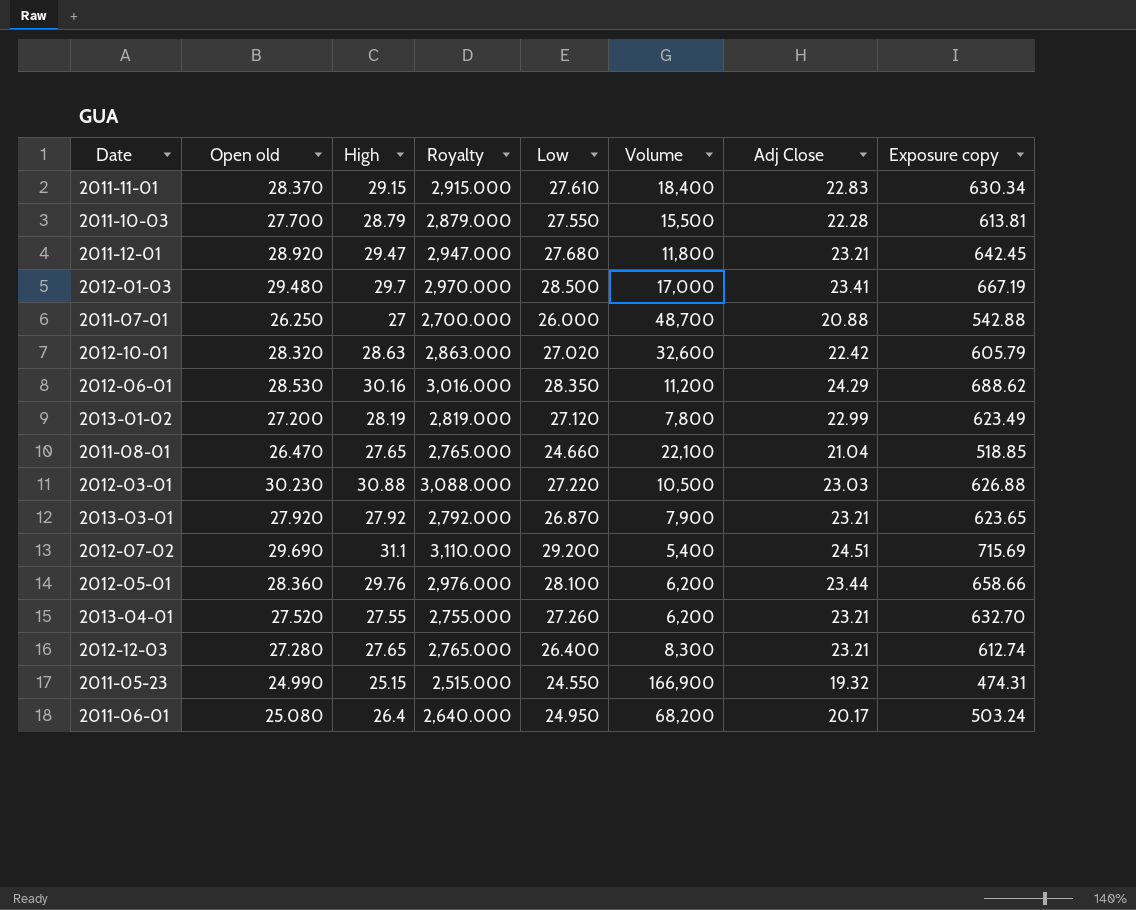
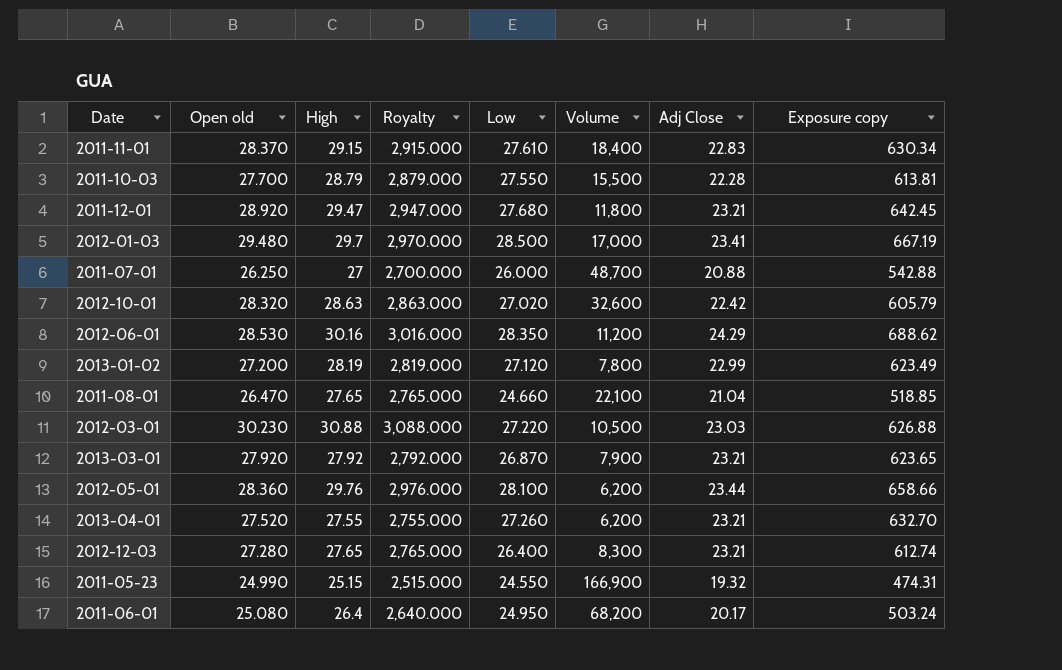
row 2012-07-02: 29.690 | 31.1 | 3,110.000 | 29.200 | 5,400 | 24.51 | 715.69 -> none

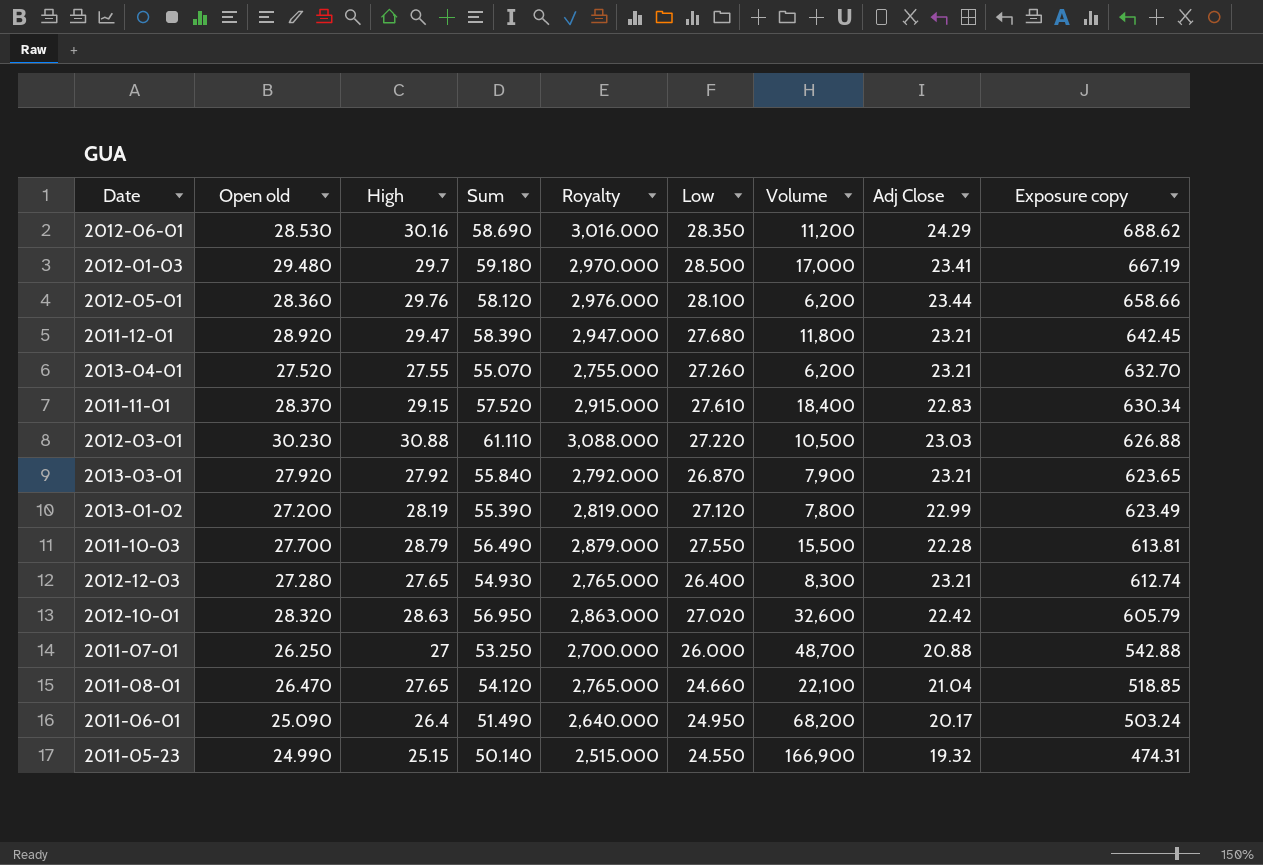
row order: none -> Exposure copy descending
column Sum | formula: none -> [Open old] + [High]
2011-06-01 | Open old: 25.080 -> 25.090

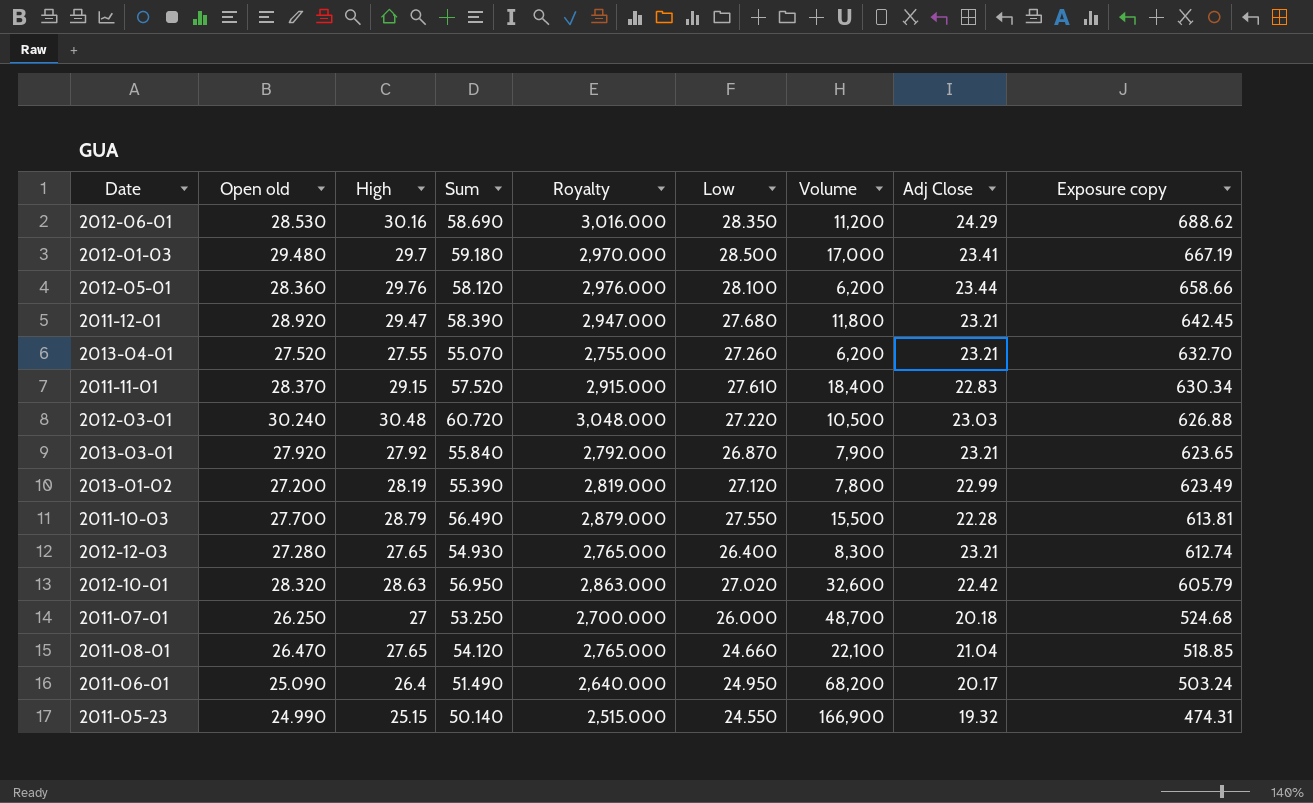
2012-03-01 | Open old: 30.230 -> 30.240
2012-03-01 | High: 30.88 -> 30.48
2012-03-01 | Sum: 61.110 -> 60.720
2012-03-01 | Royalty: 3,088.000 -> 3,048.000
2011-07-01 | Adj Close: 20.88 -> 20.18
2011-07-01 | Exposure copy: 542.88 -> 524.68

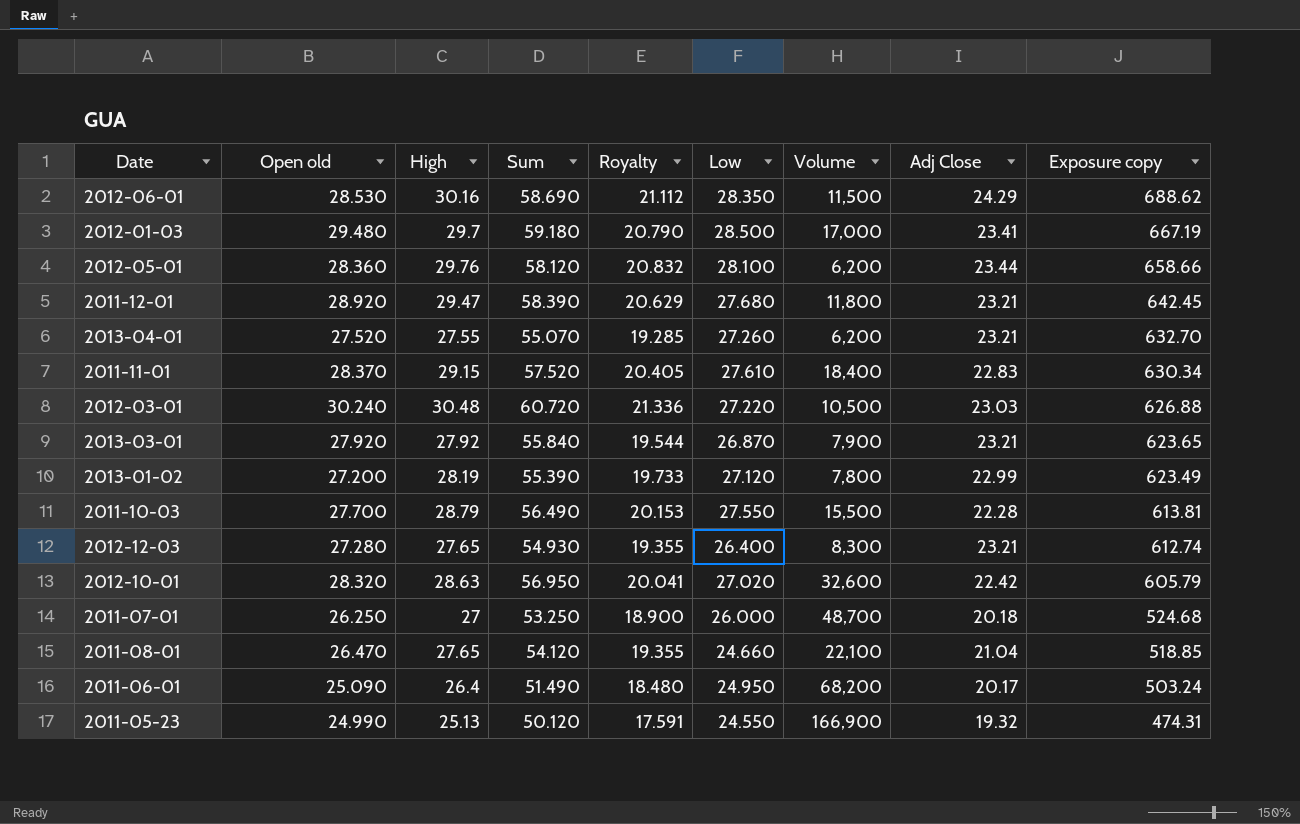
column Royalty | formula: [High] * 100 -> [High] * 0.7
2012-06-01 | Volume: 11,200 -> 11,500
2011-05-23 | High: 25.15 -> 25.13
2011-05-23 | Sum: 50.140 -> 50.120

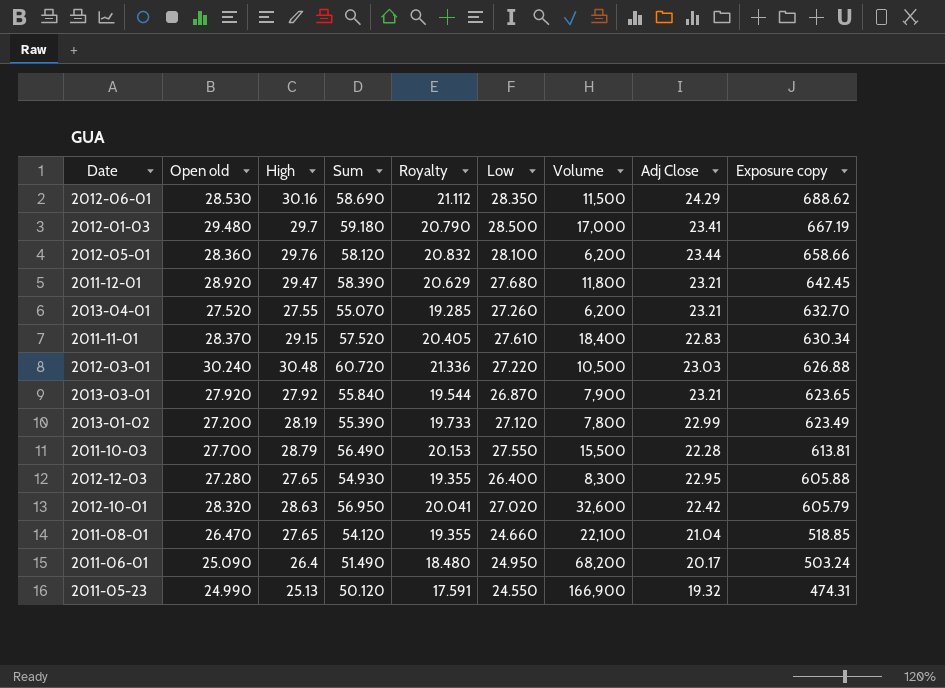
row 2011-07-01: 26.250 | 27 | 53.250 | 18.900 | 26.000 | 48,700 | 20.18 | 524.68 -> none
2012-12-03 | Adj Close: 23.21 -> 22.95
2012-12-03 | Exposure copy: 612.74 -> 605.88

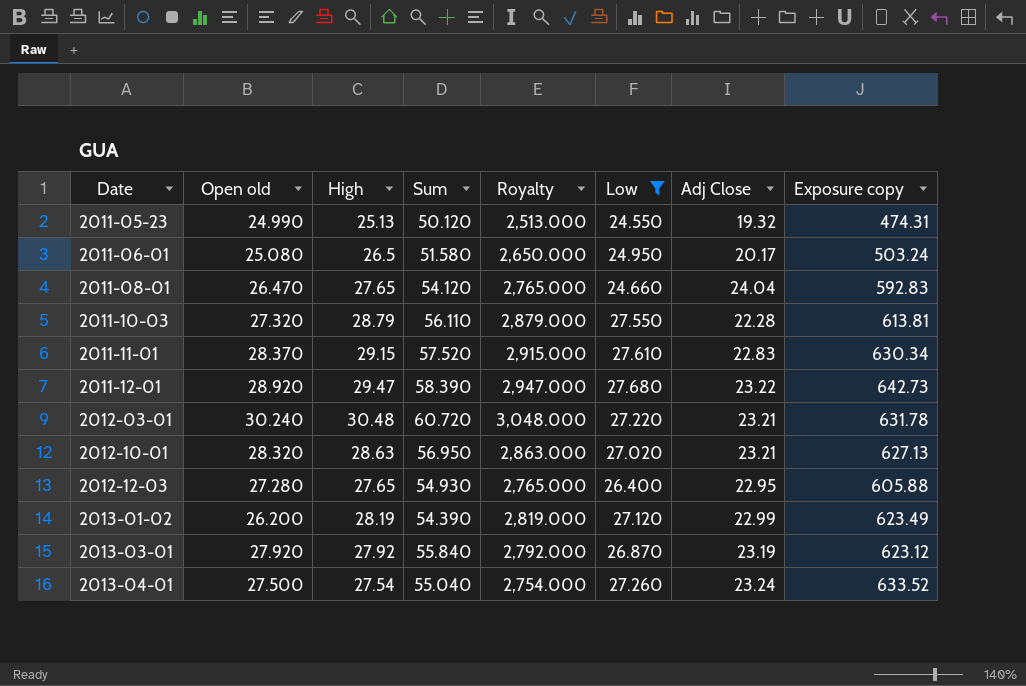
filter: none -> Low <= 27.680
row order: Exposure copy descending -> Date ascending
column Volume | position: 7 -> none
column Royalty | formula: [High] * 0.7 -> [High] * 100
2011-06-01 | Open old: 25.090 -> 25.080
2011-06-01 | High: 26.4 -> 26.5
2011-06-01 | Sum: 51.490 -> 51.580
2011-08-01 | Adj Close: 21.04 -> 24.04
2011-08-01 | Exposure copy: 518.85 -> 592.83
2011-10-03 | Open old: 27.700 -> 27.320
2011-10-03 | Sum: 56.490 -> 56.110
2011-12-01 | Adj Close: 23.21 -> 23.22
2011-12-01 | Exposure copy: 642.45 -> 642.73
2012-03-01 | Adj Close: 23.03 -> 23.21
2012-03-01 | Exposure copy: 626.88 -> 631.78
2012-10-01 | Adj Close: 22.42 -> 23.21
2012-10-01 | Exposure copy: 605.79 -> 627.13
2013-01-02 | Open old: 27.200 -> 26.200
2013-01-02 | Sum: 55.390 -> 54.390
2013-03-01 | Adj Close: 23.21 -> 23.19
2013-03-01 | Exposure copy: 623.65 -> 623.12
2013-04-01 | Open old: 27.520 -> 27.500
2013-04-01 | High: 27.55 -> 27.54
2013-04-01 | Sum: 55.070 -> 55.040
2013-04-01 | Adj Close: 23.21 -> 23.24
2013-04-01 | Exposure copy: 632.70 -> 633.52

